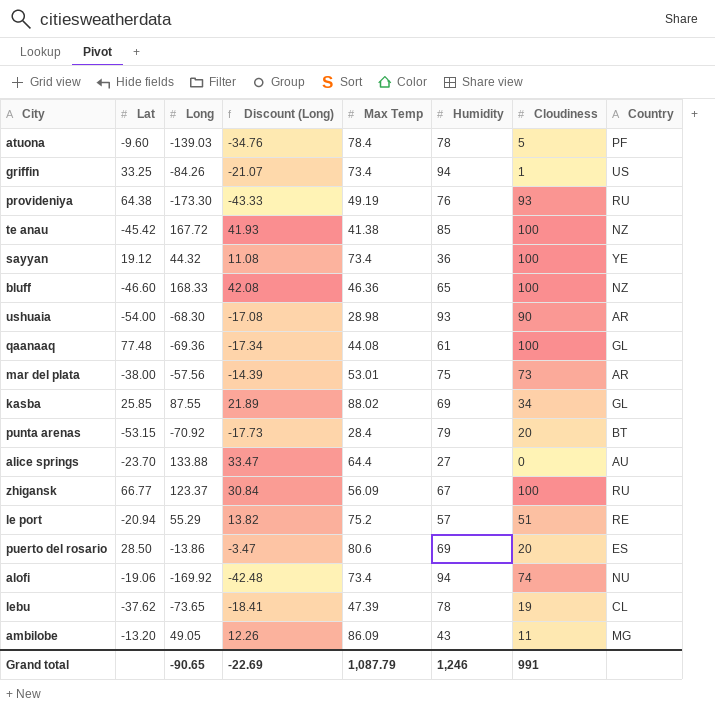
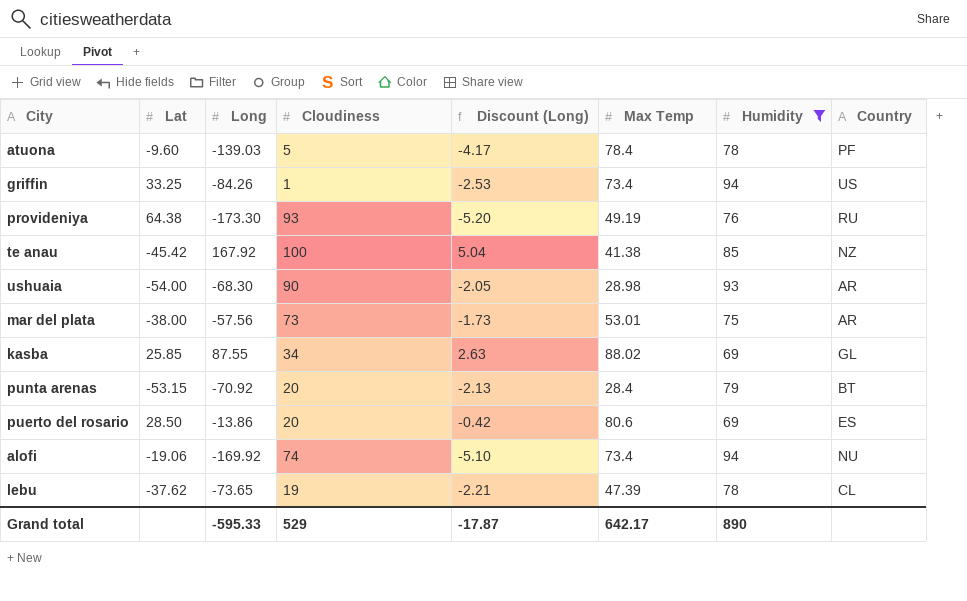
filter: none -> Humidity >= 69
column Cloudiness | position: 7 -> 4
column Discount (Long) | formula: [Long] * 0.25 -> [Long] * 0.03
te anau | Long: 167.72 -> 167.92
Grand total | Long: -90.65 -> -595.33
Grand total | Cloudiness: 991 -> 529
Grand total | Discount (Long): -22.69 -> -17.87
Grand total | Max Temp: 1,087.79 -> 642.17
Grand total | Humidity: 1,246 -> 890

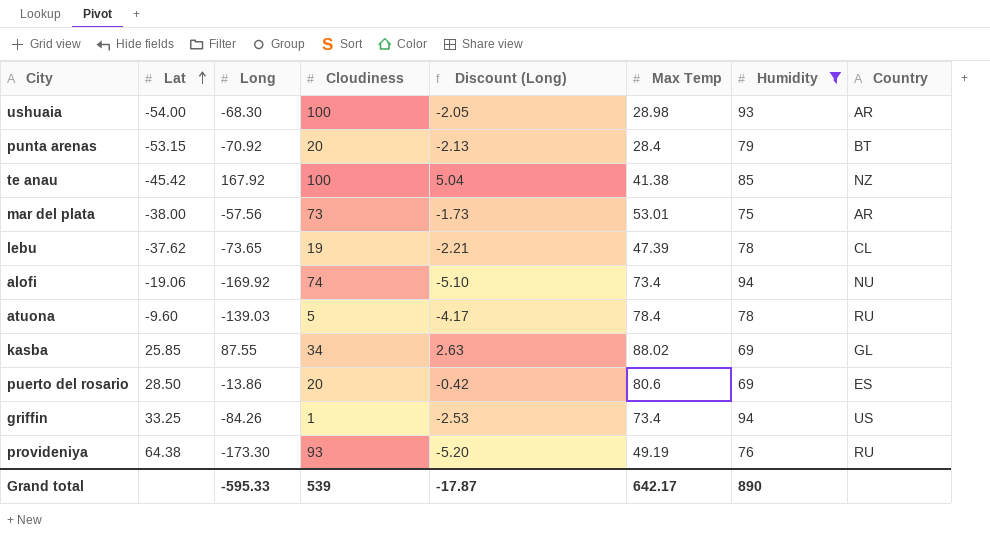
row order: none -> Lat ascending
ushuaia | Cloudiness: 90 -> 100
atuona | Country: PF -> RU
Grand total | Cloudiness: 529 -> 539

